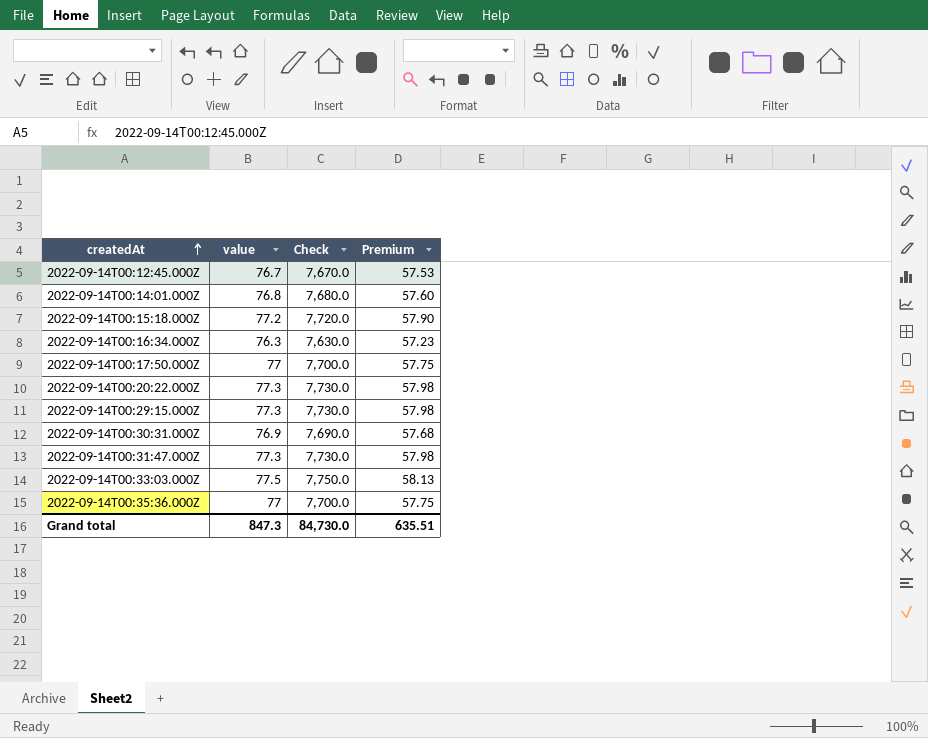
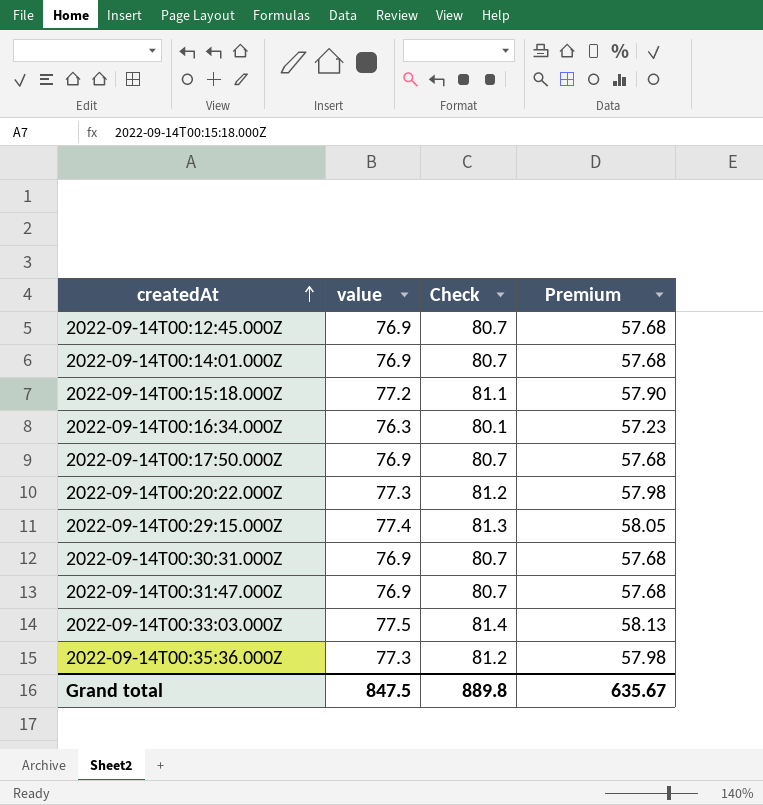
column Check | formula: [value] * 100 -> [value] * 1.05
2022-09-14T00:12:45.000Z | value: 76.7 -> 76.9
2022-09-14T00:12:45.000Z | Premium: 57.53 -> 57.68
2022-09-14T00:14:01.000Z | value: 76.8 -> 76.9
2022-09-14T00:14:01.000Z | Premium: 57.60 -> 57.68
2022-09-14T00:17:50.000Z | value: 77 -> 76.9
2022-09-14T00:17:50.000Z | Premium: 57.75 -> 57.68
2022-09-14T00:29:15.000Z | value: 77.3 -> 77.4
2022-09-14T00:29:15.000Z | Premium: 57.98 -> 58.05
2022-09-14T00:31:47.000Z | value: 77.3 -> 76.9
2022-09-14T00:31:47.000Z | Premium: 57.98 -> 57.68
2022-09-14T00:35:36.000Z | value: 77 -> 77.3
2022-09-14T00:35:36.000Z | Premium: 57.75 -> 57.98
Grand total | value: 847.3 -> 847.5
Grand total | Check: 84,730.0 -> 889.8
Grand total | Premium: 635.51 -> 635.67

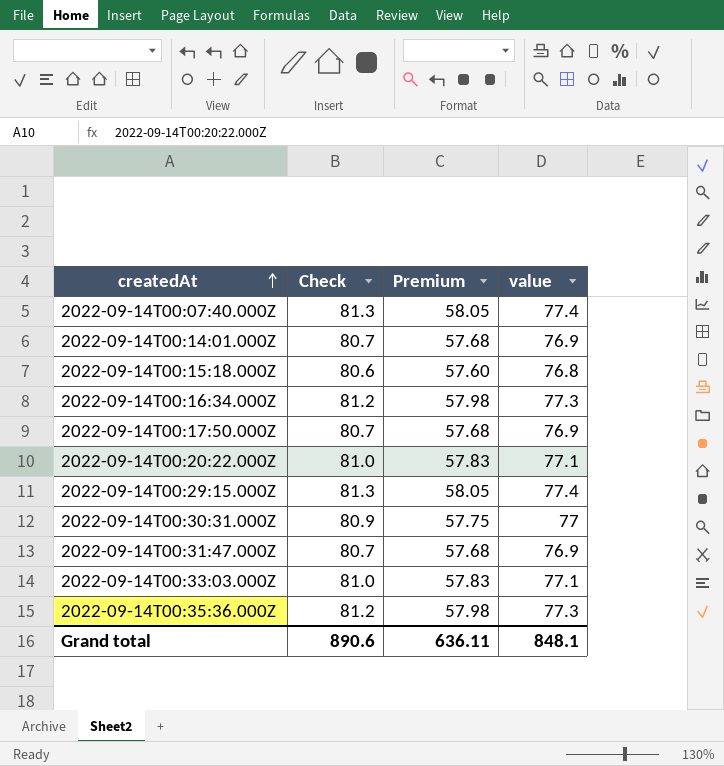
column value | position: 2 -> 4
row 2022-09-14T00:12:45.000Z: 76.9 | 80.7 | 57.68 -> none
row 2022-09-14T00:07:40.000Z: none -> 81.3 | 58.05 | 77.4
2022-09-14T00:15:18.000Z | Check: 81.1 -> 80.6
2022-09-14T00:15:18.000Z | Premium: 57.90 -> 57.60
2022-09-14T00:15:18.000Z | value: 77.2 -> 76.8
2022-09-14T00:16:34.000Z | Check: 80.1 -> 81.2
2022-09-14T00:16:34.000Z | Premium: 57.23 -> 57.98
2022-09-14T00:16:34.000Z | value: 76.3 -> 77.3
2022-09-14T00:20:22.000Z | Check: 81.2 -> 81.0
2022-09-14T00:20:22.000Z | Premium: 57.98 -> 57.83
2022-09-14T00:20:22.000Z | value: 77.3 -> 77.1
2022-09-14T00:30:31.000Z | Check: 80.7 -> 80.9
2022-09-14T00:30:31.000Z | Premium: 57.68 -> 57.75
2022-09-14T00:30:31.000Z | value: 76.9 -> 77
2022-09-14T00:33:03.000Z | Check: 81.4 -> 81.0
2022-09-14T00:33:03.000Z | Premium: 58.13 -> 57.83
2022-09-14T00:33:03.000Z | value: 77.5 -> 77.1
Grand total | Check: 889.8 -> 890.6
Grand total | Premium: 635.67 -> 636.11
Grand total | value: 847.5 -> 848.1

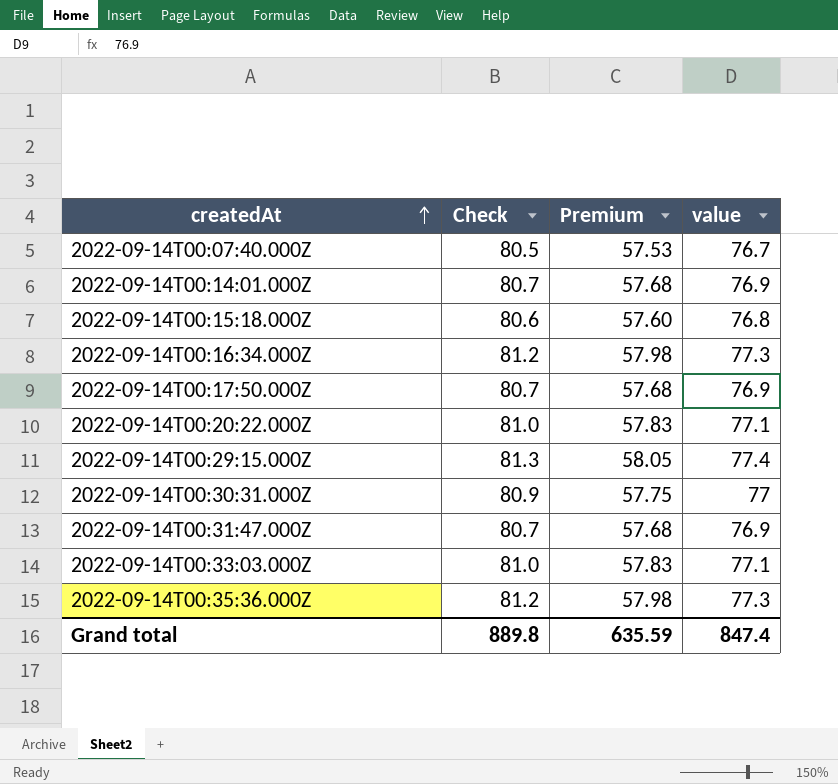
2022-09-14T00:07:40.000Z | Check: 81.3 -> 80.5
2022-09-14T00:07:40.000Z | Premium: 58.05 -> 57.53
2022-09-14T00:07:40.000Z | value: 77.4 -> 76.7
Grand total | Check: 890.6 -> 889.8
Grand total | Premium: 636.11 -> 635.59
Grand total | value: 848.1 -> 847.4

